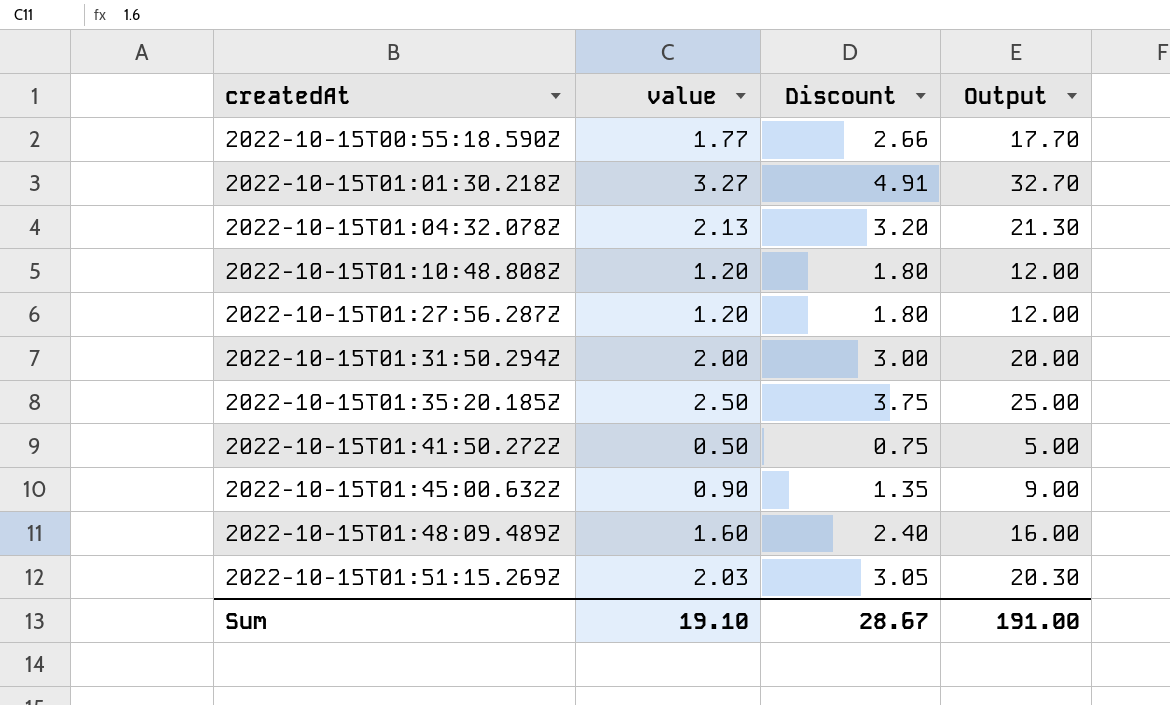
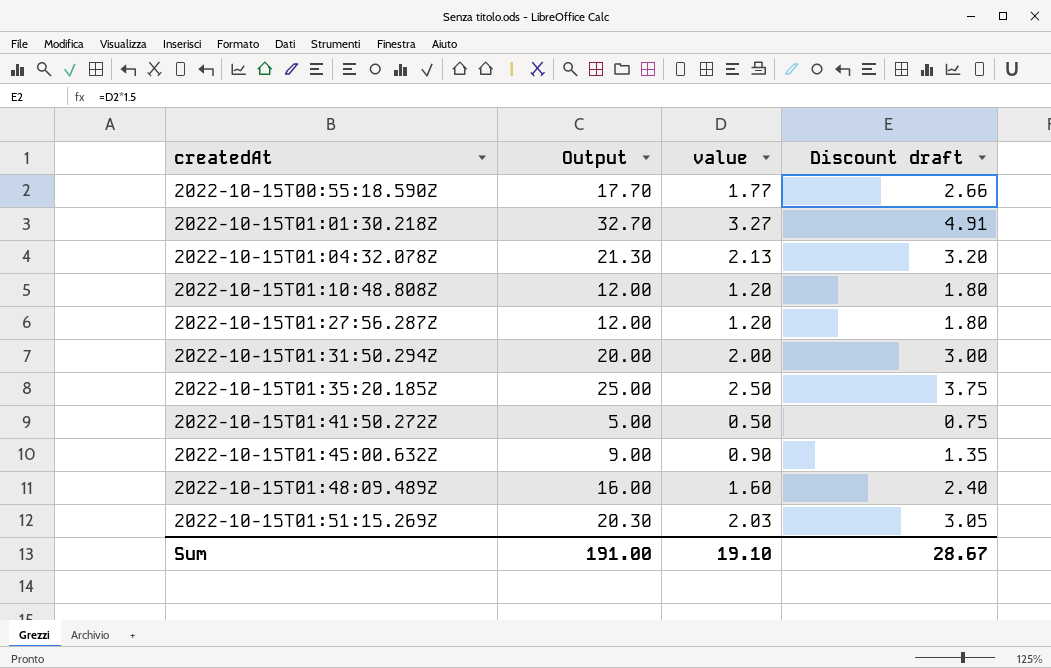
column Output | position: 4 -> 2
column name: Discount -> Discount draft

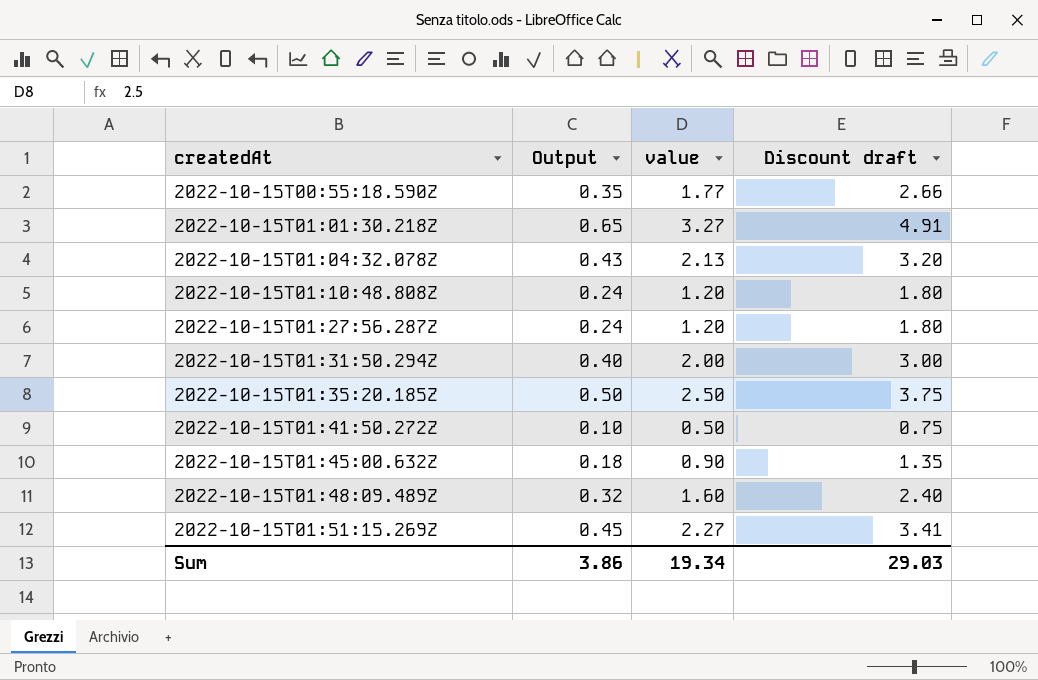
column Output | formula: [value] * 10 -> [value] * 0.2
2022-10-15T01:51:15.269Z | value: 2.03 -> 2.27
2022-10-15T01:51:15.269Z | Discount draft: 3.05 -> 3.41
Sum | Output: 191.00 -> 3.86
Sum | value: 19.10 -> 19.34
Sum | Discount draft: 28.67 -> 29.03

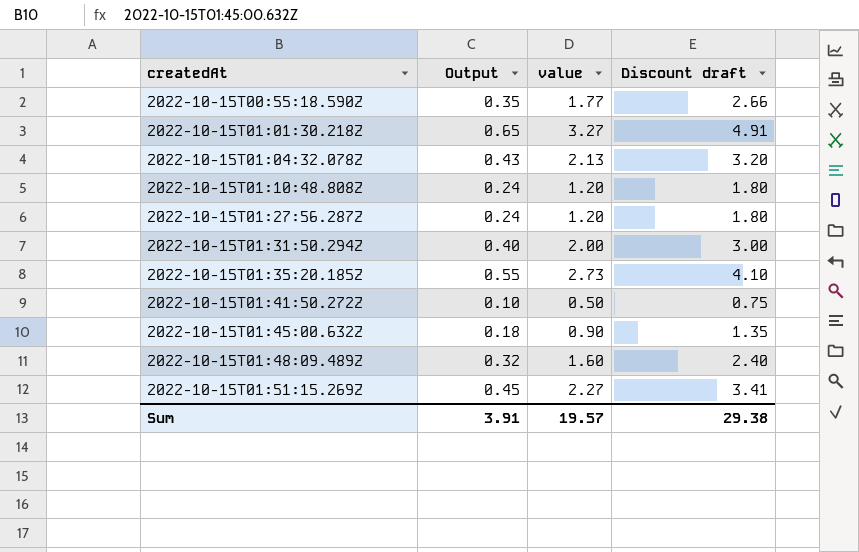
2022-10-15T01:35:20.185Z | Output: 0.50 -> 0.55
2022-10-15T01:35:20.185Z | value: 2.50 -> 2.73
2022-10-15T01:35:20.185Z | Discount draft: 3.75 -> 4.10
Sum | Output: 3.86 -> 3.91
Sum | value: 19.34 -> 19.57
Sum | Discount draft: 29.03 -> 29.38

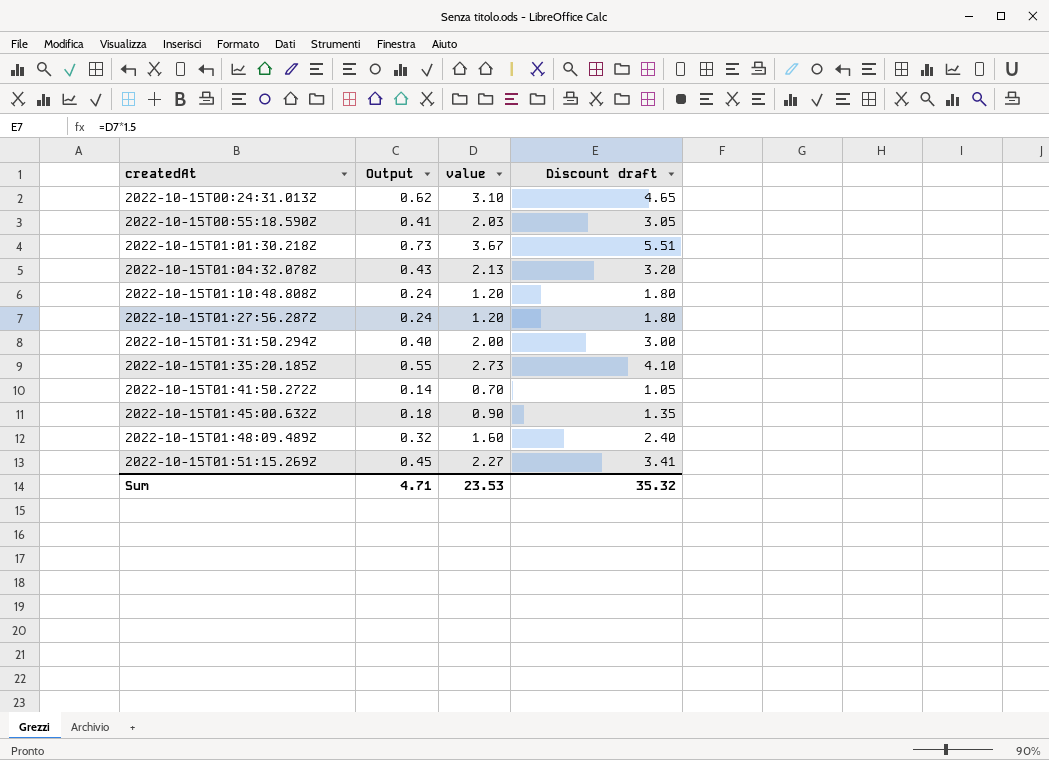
row 2022-10-15T00:24:31.013Z: none -> 0.62 | 3.10 | 4.65
2022-10-15T00:55:18.590Z | Output: 0.35 -> 0.41
2022-10-15T00:55:18.590Z | value: 1.77 -> 2.03
2022-10-15T00:55:18.590Z | Discount draft: 2.66 -> 3.05
2022-10-15T01:01:30.218Z | Output: 0.65 -> 0.73
2022-10-15T01:01:30.218Z | value: 3.27 -> 3.67
2022-10-15T01:01:30.218Z | Discount draft: 4.91 -> 5.51
2022-10-15T01:41:50.272Z | Output: 0.10 -> 0.14
2022-10-15T01:41:50.272Z | value: 0.50 -> 0.70
2022-10-15T01:41:50.272Z | Discount draft: 0.75 -> 1.05
Sum | Output: 3.91 -> 4.71
Sum | value: 19.57 -> 23.53
Sum | Discount draft: 29.38 -> 35.32

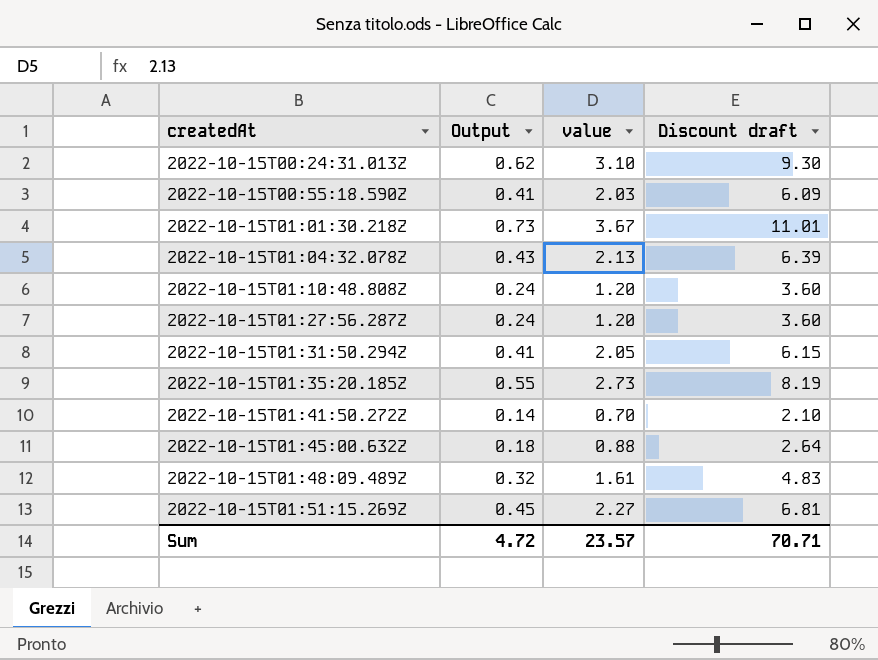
column Discount draft | formula: [value] * 1.5 -> [value] * 3
2022-10-15T01:31:50.294Z | Output: 0.40 -> 0.41
2022-10-15T01:31:50.294Z | value: 2.00 -> 2.05
2022-10-15T01:45:00.632Z | value: 0.90 -> 0.88
2022-10-15T01:48:09.489Z | value: 1.60 -> 1.61
Sum | Output: 4.71 -> 4.72
Sum | value: 23.53 -> 23.57
Sum | Discount draft: 35.32 -> 70.71

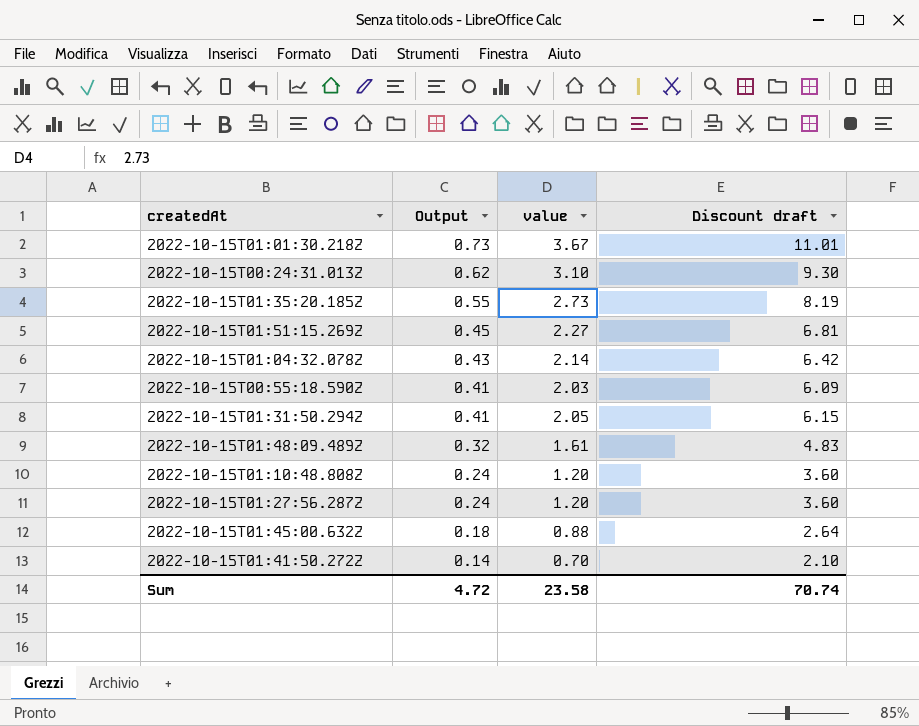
row order: createdAt ascending -> Output descending
2022-10-15T01:04:32.078Z | value: 2.13 -> 2.14
2022-10-15T01:04:32.078Z | Discount draft: 6.39 -> 6.42
Sum | value: 23.57 -> 23.58
Sum | Discount draft: 70.71 -> 70.74

